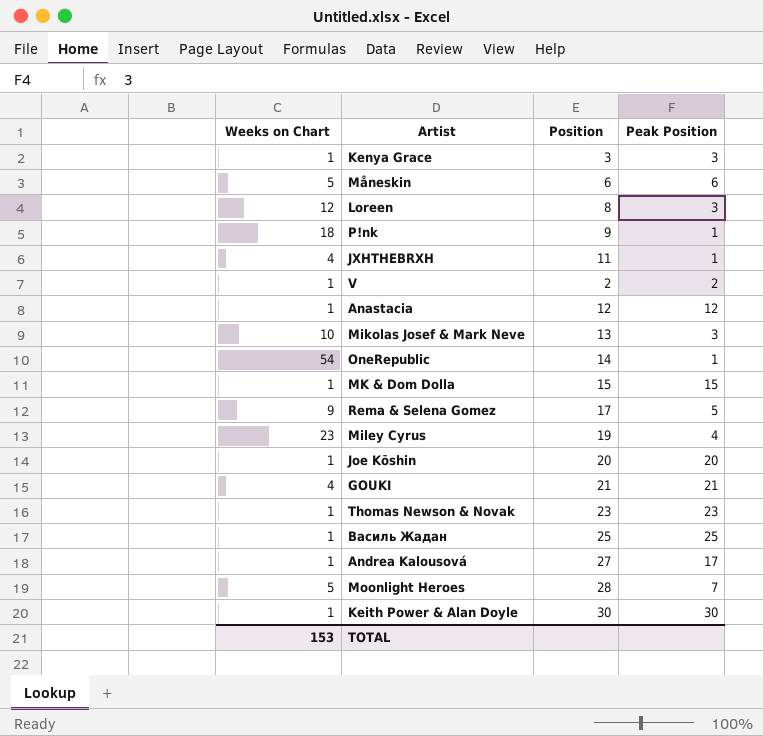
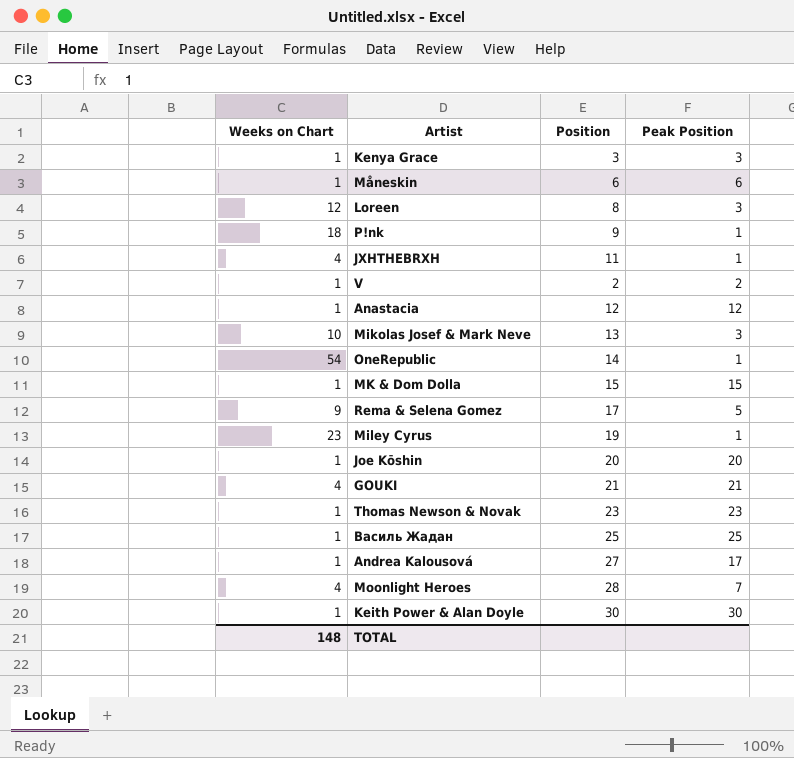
Måneskin | Weeks on Chart: 5 -> 1
Miley Cyrus | Peak Position: 4 -> 1
Moonlight Heroes | Weeks on Chart: 5 -> 4
TOTAL | Weeks on Chart: 153 -> 148

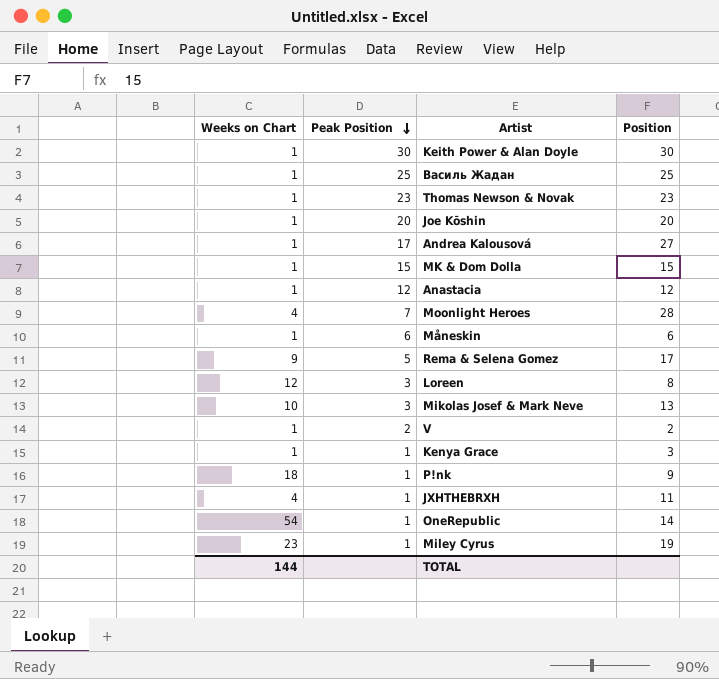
row order: none -> Peak Position descending
column Peak Position | position: 4 -> 2
row GOUKI: 4 | 21 | 21 -> none
Kenya Grace | Peak Position: 3 -> 1
TOTAL | Weeks on Chart: 148 -> 144

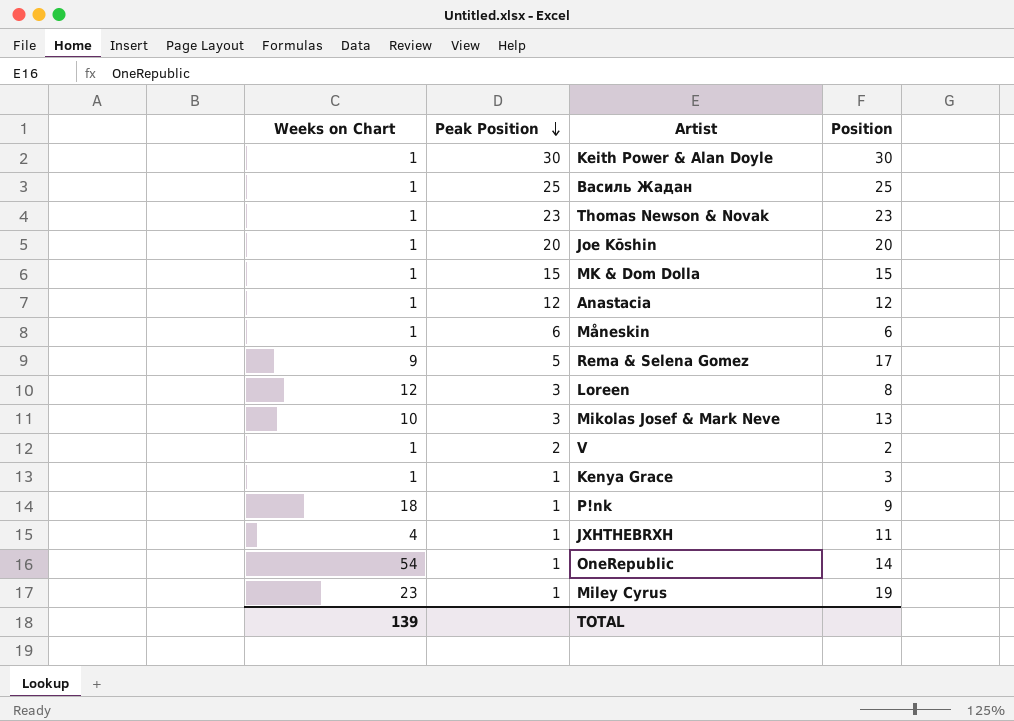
row Andrea Kalousová: 1 | 17 | 27 -> none
row Moonlight Heroes: 4 | 7 | 28 -> none
TOTAL | Weeks on Chart: 144 -> 139

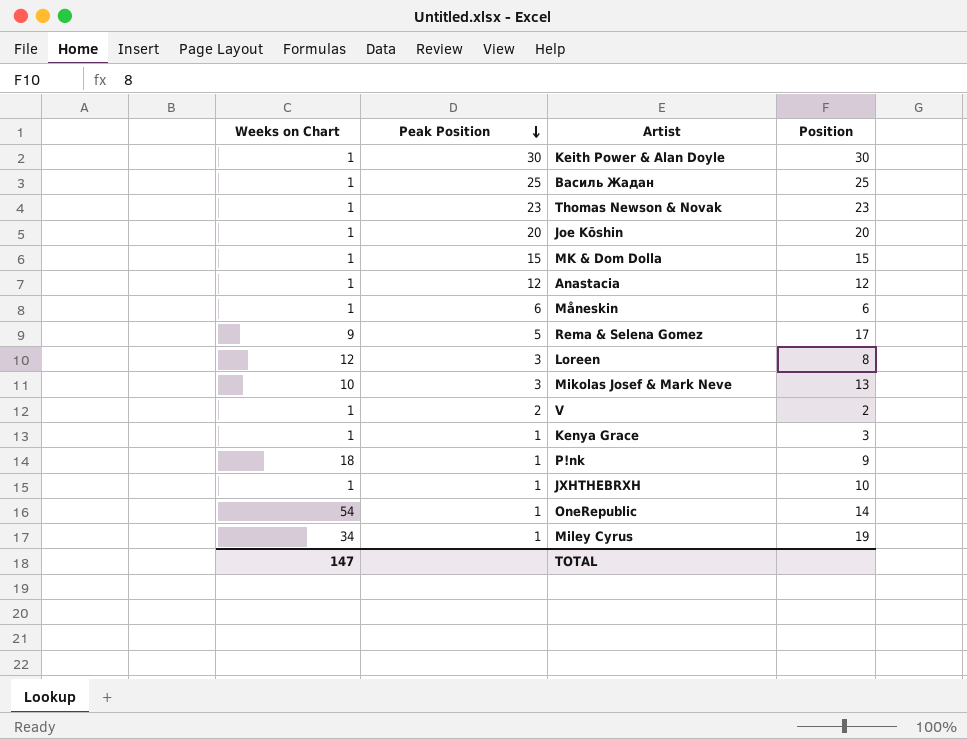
JXHTHEBRXH | Weeks on Chart: 4 -> 1
JXHTHEBRXH | Position: 11 -> 10
Miley Cyrus | Weeks on Chart: 23 -> 34
TOTAL | Weeks on Chart: 139 -> 147

